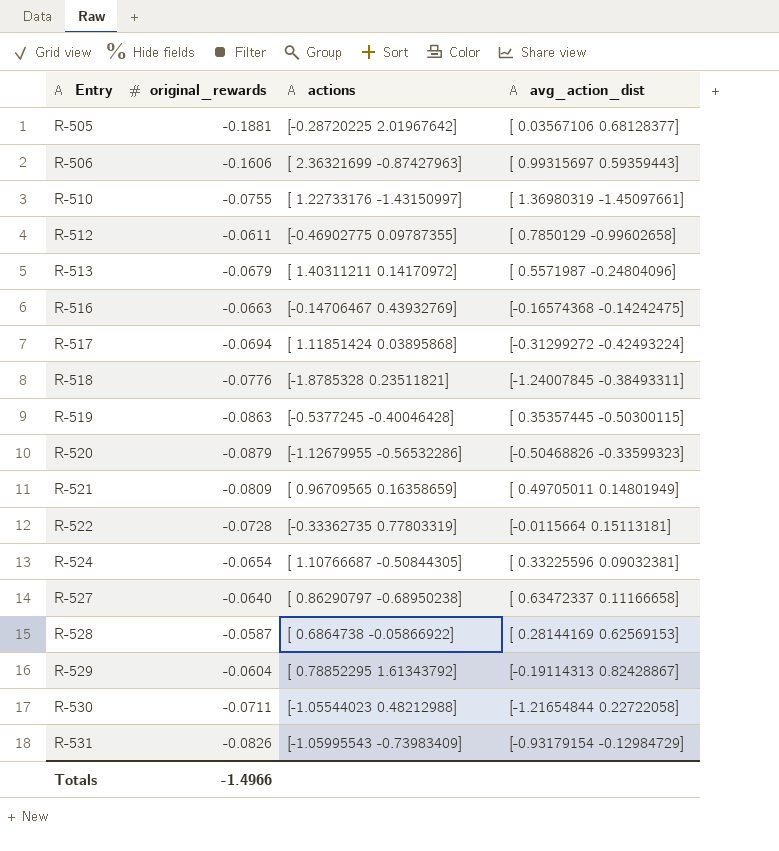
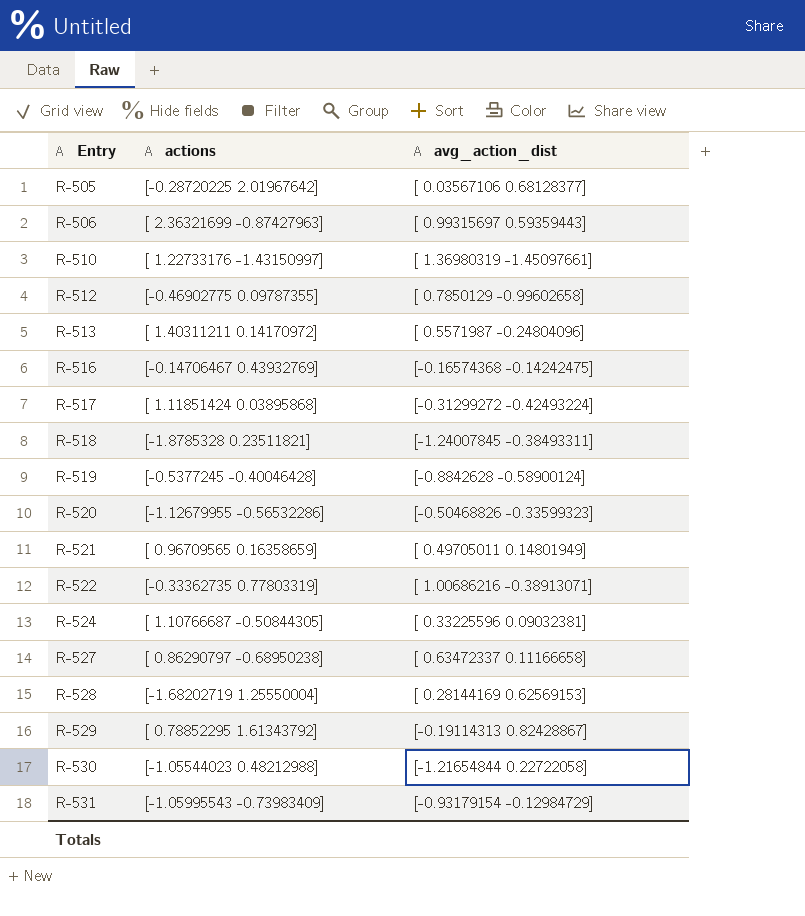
column original_rewards | position: 2 -> none
R-519 | avg_action_dist: [ 0.35357445 -0.50300115] -> [-0.8842628 -0.58900124]
R-522 | avg_action_dist: [-0.0115664 0.15113181] -> [ 1.00686216 -0.38913071]
R-528 | actions: [ 0.6864738 -0.05866922] -> [-1.68202719 1.25550004]

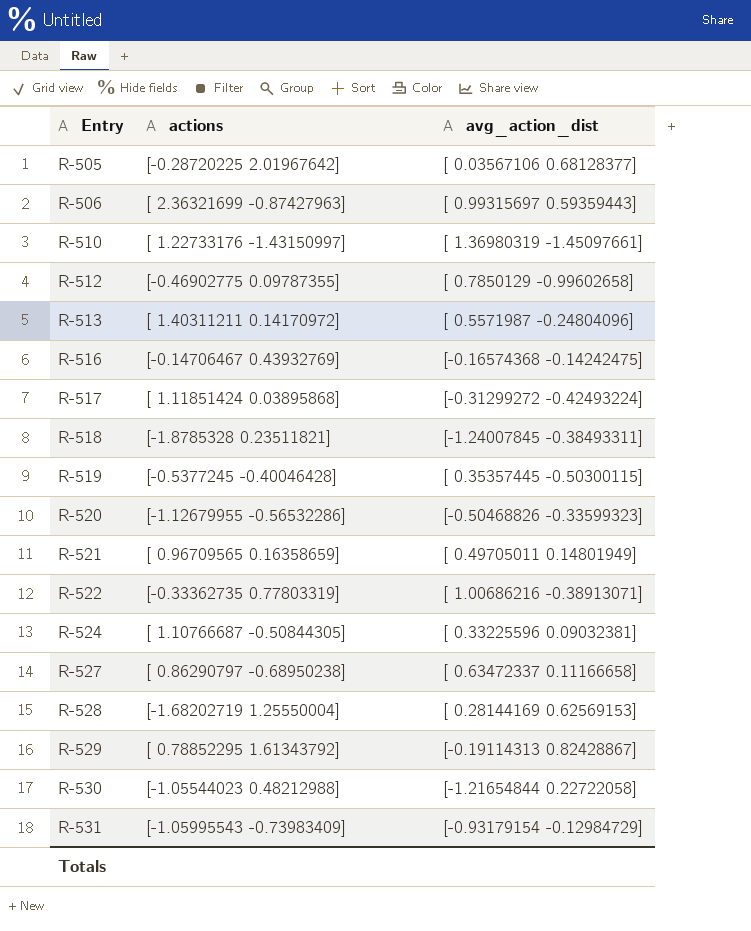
R-519 | avg_action_dist: [-0.8842628 -0.58900124] -> [ 0.35357445 -0.50300115]

